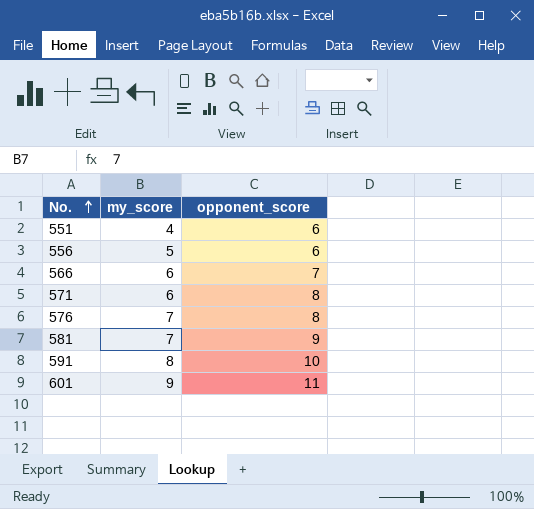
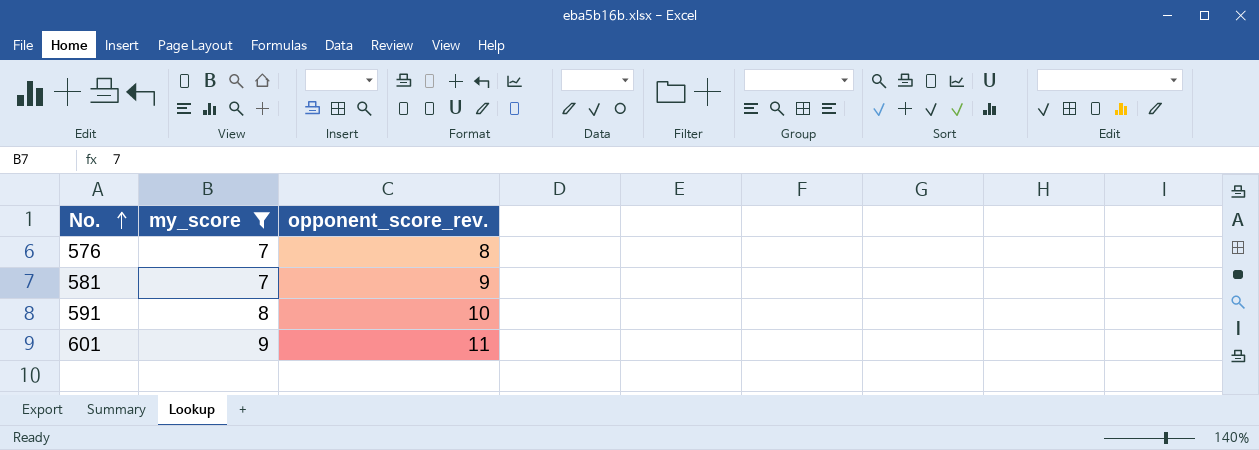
filter: none -> my_score >= 7
column name: opponent_score -> opponent_score_rev.

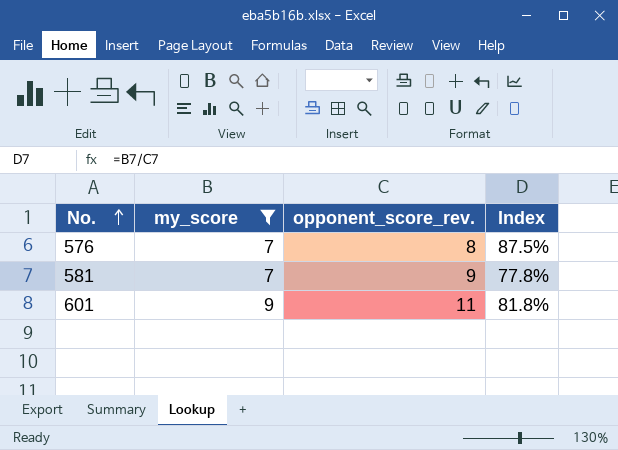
column Index | formula: none -> [my_score] / [opponent_score_rev.]
row 591: 8 | 10 -> none

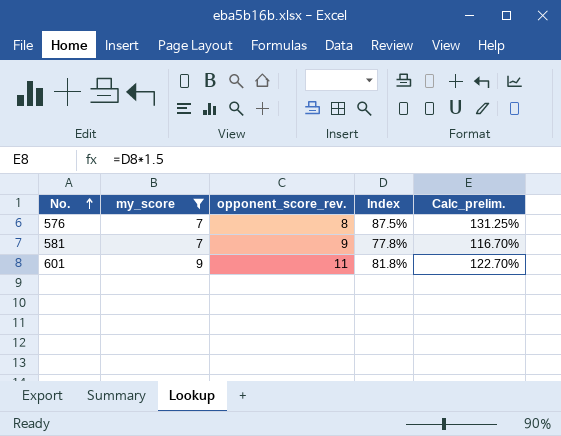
column Calc_prelim. | formula: none -> [Index] * 1.5

